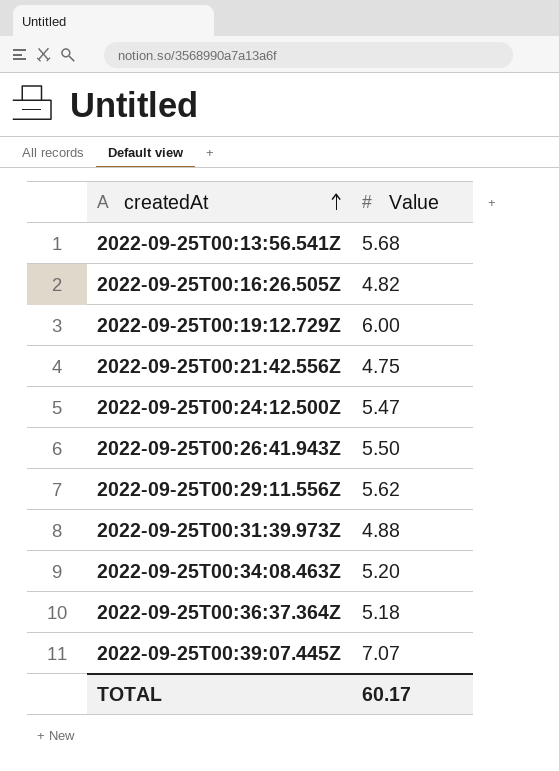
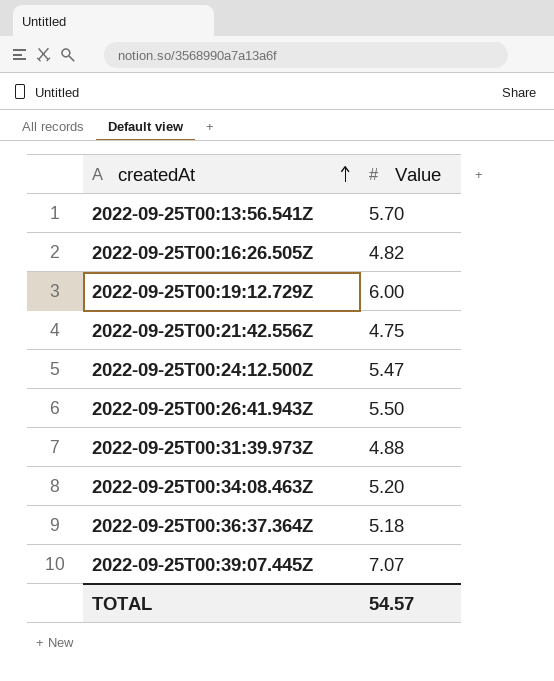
row 2022-09-25T00:29:11.556Z: 5.62 -> none
2022-09-25T00:13:56.541Z | Value: 5.68 -> 5.70
TOTAL | Value: 60.17 -> 54.57

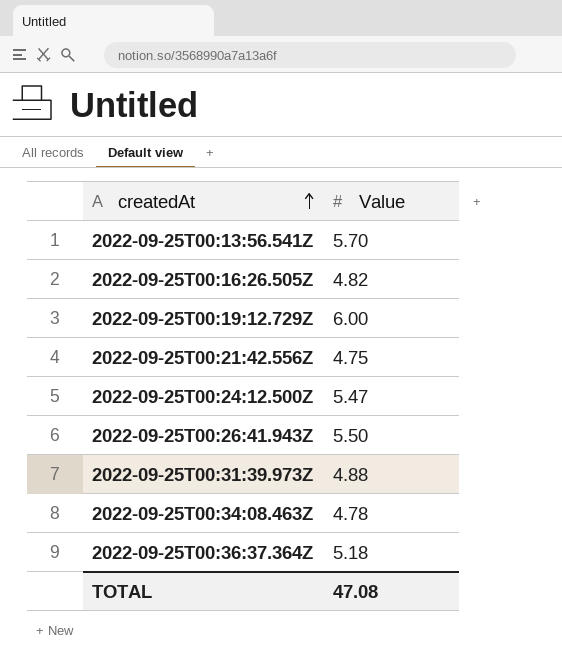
row 2022-09-25T00:39:07.445Z: 7.07 -> none
2022-09-25T00:34:08.463Z | Value: 5.20 -> 4.78
TOTAL | Value: 54.57 -> 47.08

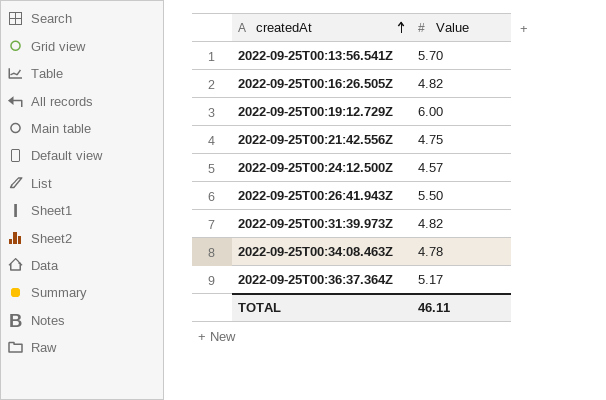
2022-09-25T00:24:12.500Z | Value: 5.47 -> 4.57
2022-09-25T00:31:39.973Z | Value: 4.88 -> 4.82
2022-09-25T00:36:37.364Z | Value: 5.18 -> 5.17
TOTAL | Value: 47.08 -> 46.11

